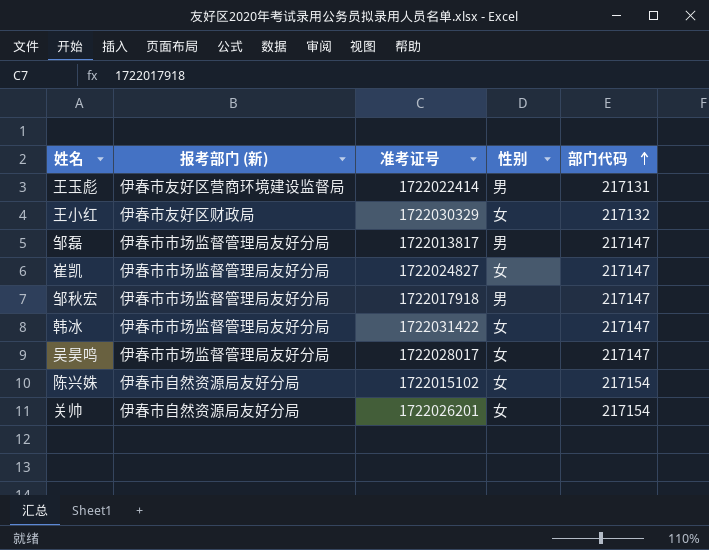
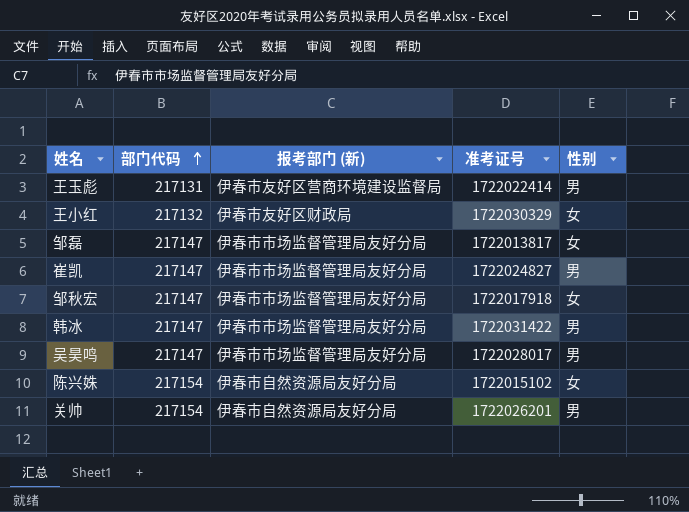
column 部门代码 | position: 5 -> 2
邹磊 | 性别: 男 -> 女
崔凯 | 性别: 女 -> 男
邹秋宏 | 性别: 男 -> 女
韩冰 | 性别: 女 -> 男
吴昊鸣 | 性别: 女 -> 男
关帅 | 性别: 女 -> 男

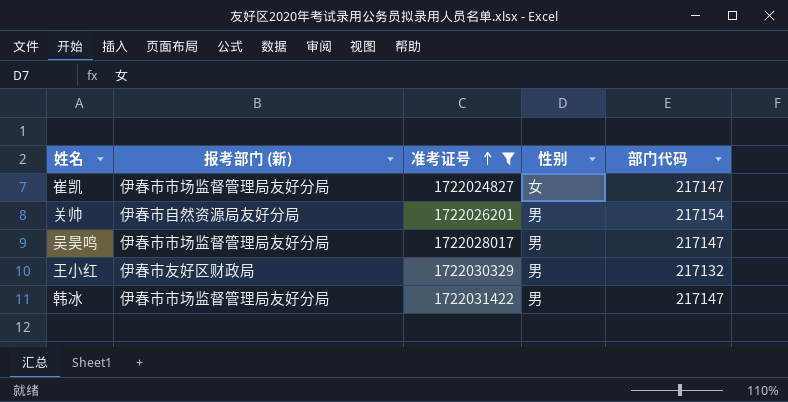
filter: none -> 准考证号 >= 1722024827
row order: 部门代码 ascending -> 准考证号 ascending
column 部门代码 | position: 2 -> 5
崔凯 | 性别: 男 -> 女
王小红 | 性别: 女 -> 男

